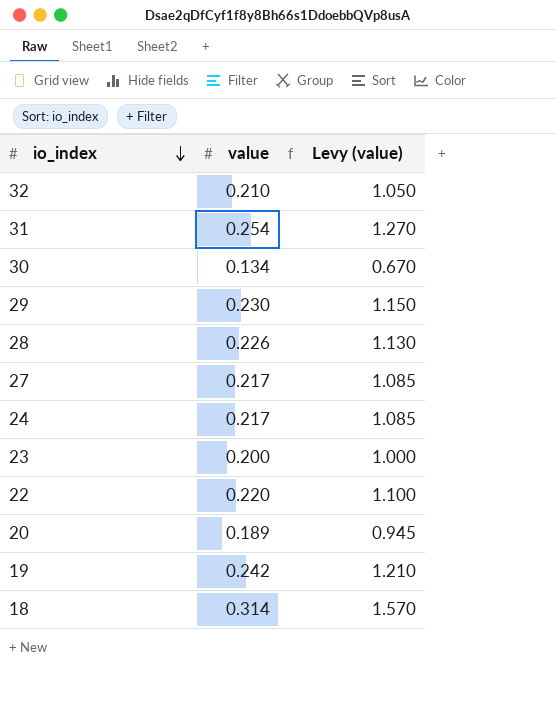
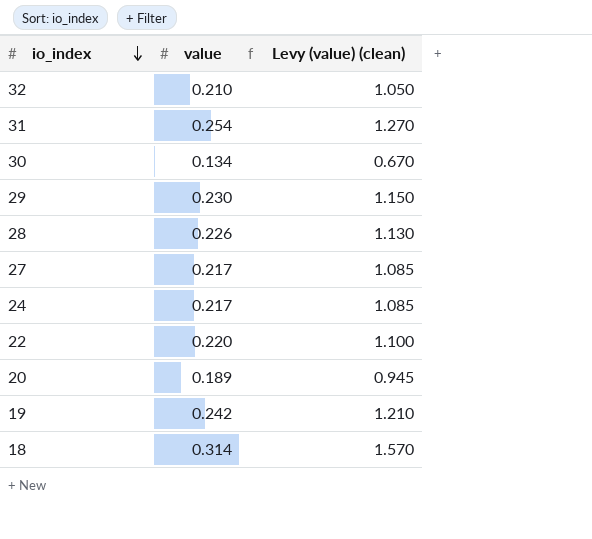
column name: Levy (value) -> Levy (value) (clean)
row 23: 0.200 | 1.000 -> none

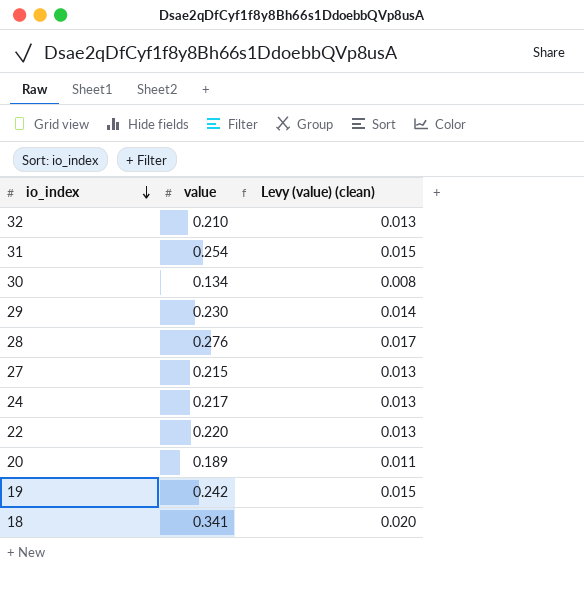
column Levy (value) (clean) | formula: [value] * 5 -> [value] * 0.06
28 | value: 0.226 -> 0.276
27 | value: 0.217 -> 0.215
18 | value: 0.314 -> 0.341

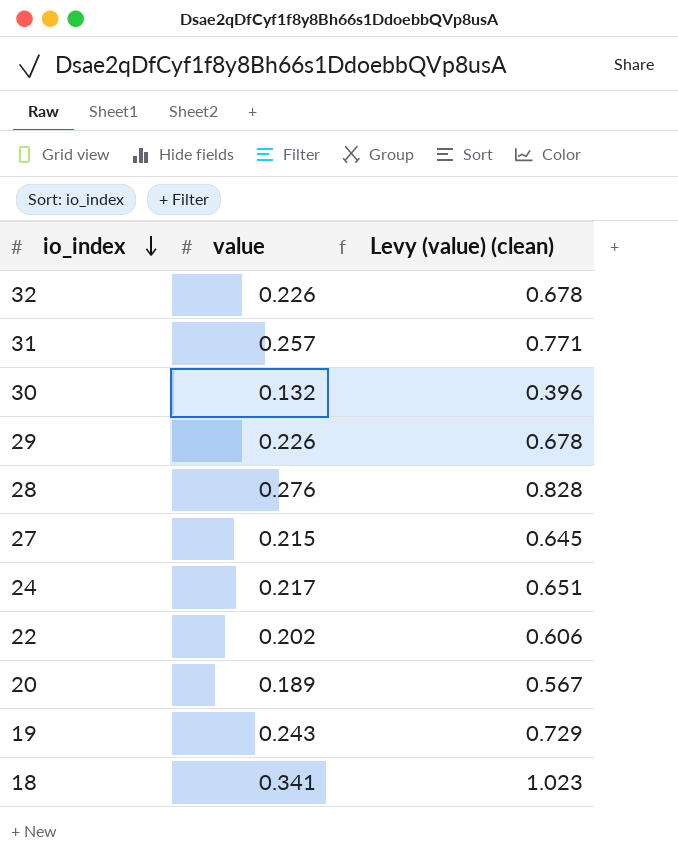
column Levy (value) (clean) | formula: [value] * 0.06 -> [value] * 3
32 | value: 0.210 -> 0.226
31 | value: 0.254 -> 0.257
30 | value: 0.134 -> 0.132
29 | value: 0.230 -> 0.226
22 | value: 0.220 -> 0.202
19 | value: 0.242 -> 0.243

